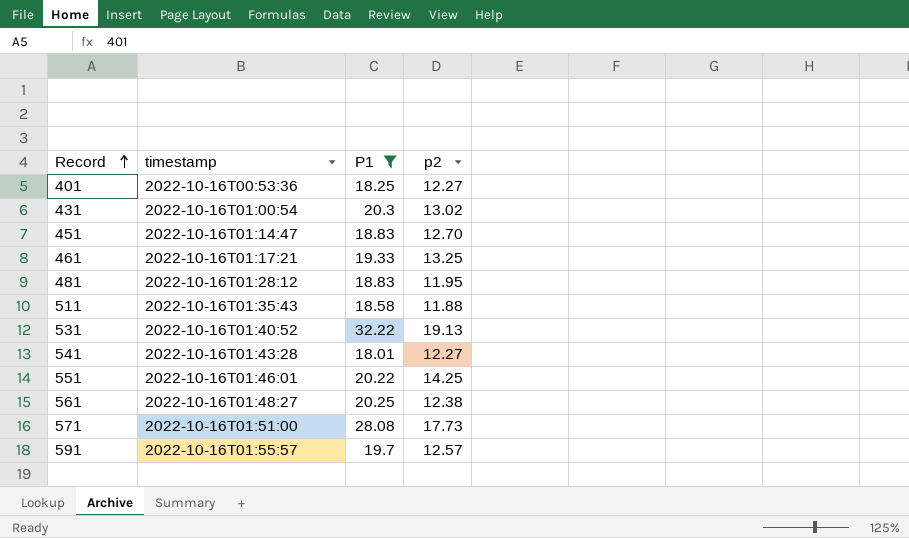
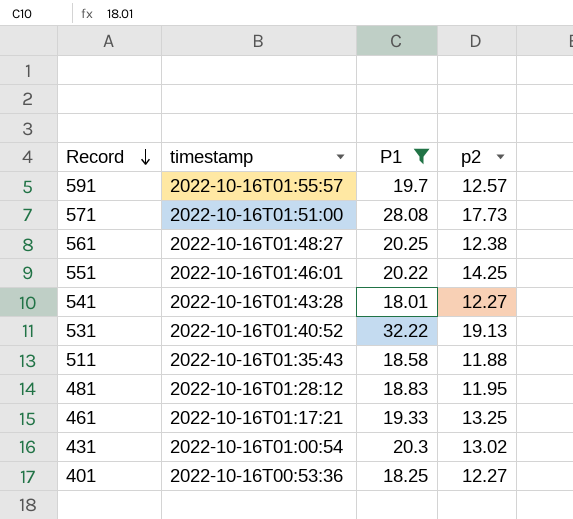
row order: Record ascending -> Record descending
row 451: 2022-10-16T01:14:47 | 18.83 | 12.70 -> none

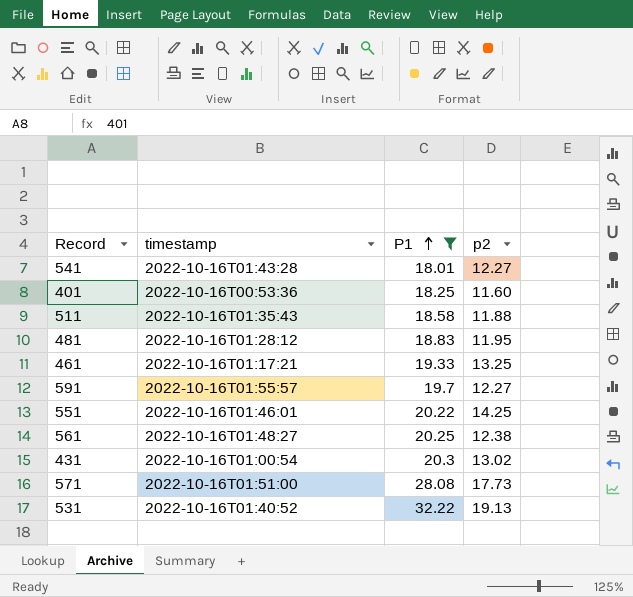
row order: Record descending -> P1 ascending
401 | p2: 12.27 -> 11.60
591 | p2: 12.57 -> 12.27

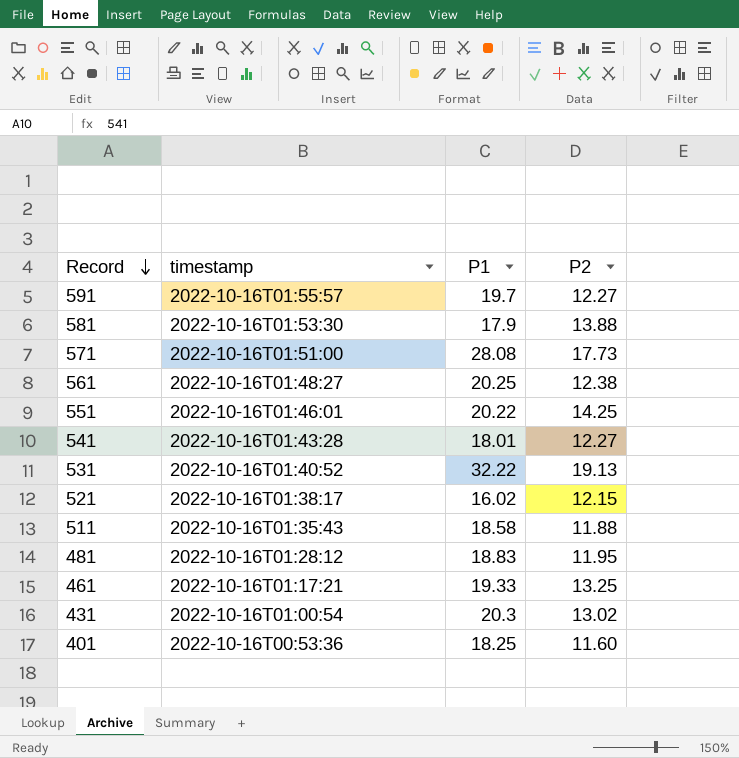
filter: P1 >= 18.01 -> none
row order: P1 ascending -> Record descending
column name: p2 -> P2

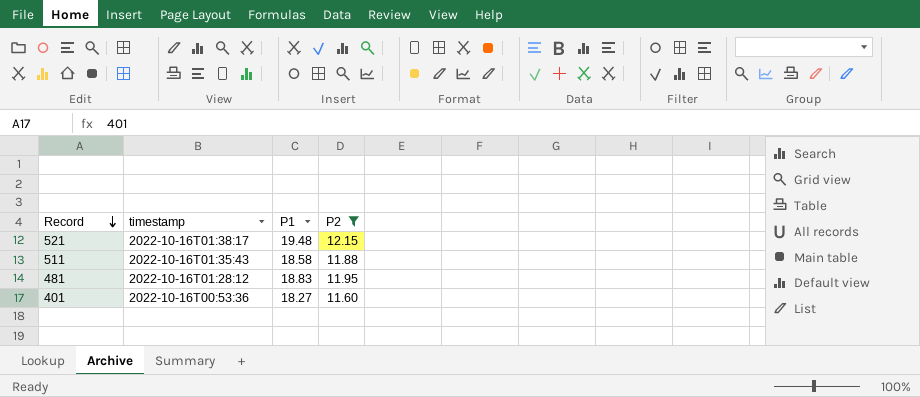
filter: none -> P2 <= 12.15
521 | P1: 16.02 -> 19.48
401 | P1: 18.25 -> 18.27

